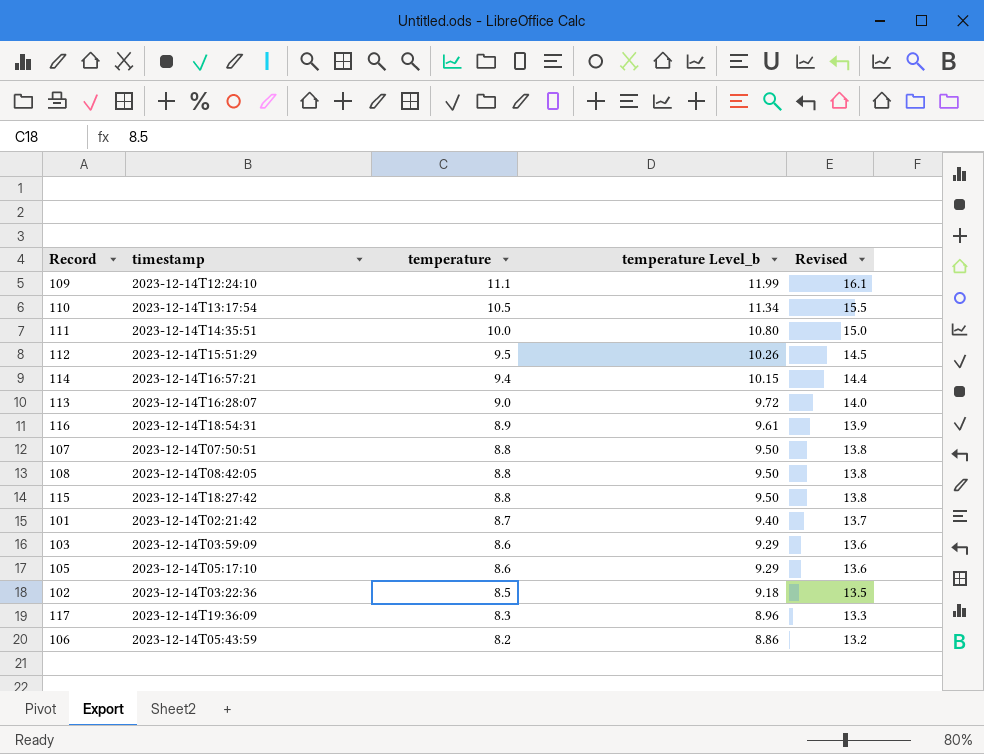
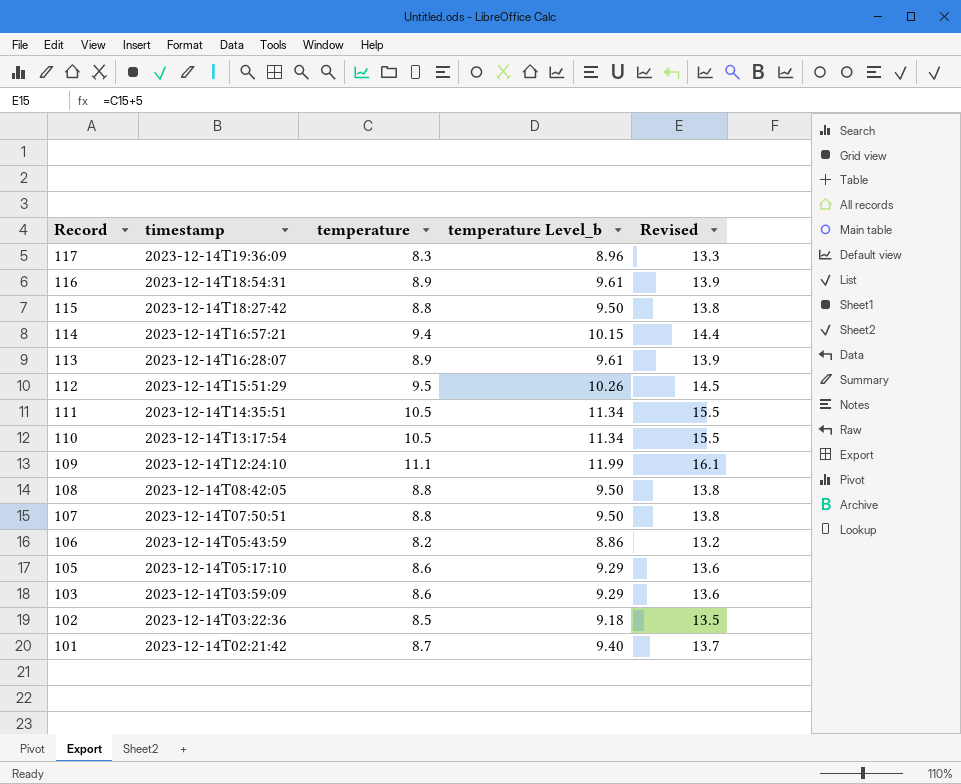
row order: temperature descending -> Record descending
113 | temperature: 9.0 -> 8.9
113 | temperature Level_b: 9.72 -> 9.61
113 | Revised: 14.0 -> 13.9
111 | temperature: 10.0 -> 10.5
111 | temperature Level_b: 10.80 -> 11.34
111 | Revised: 15.0 -> 15.5

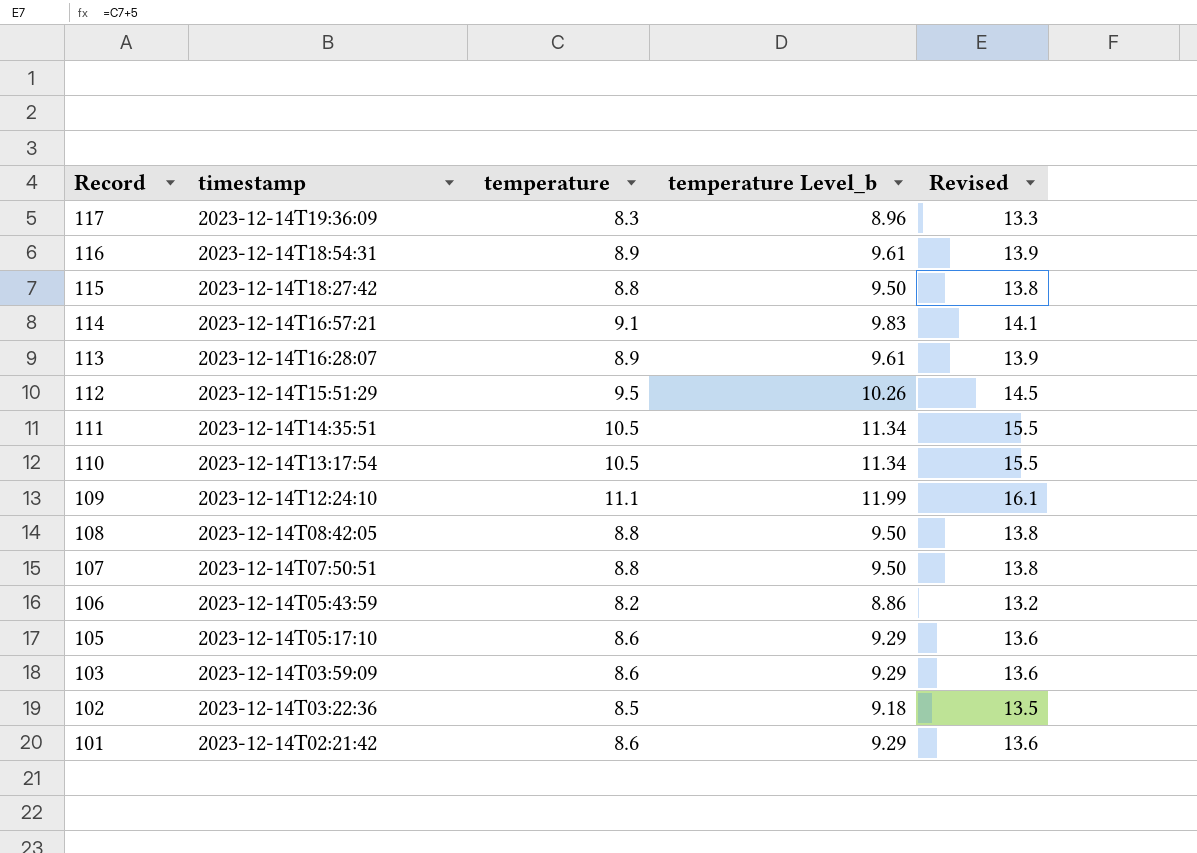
114 | temperature: 9.4 -> 9.1
114 | temperature Level_b: 10.15 -> 9.83
114 | Revised: 14.4 -> 14.1
101 | temperature: 8.7 -> 8.6
101 | temperature Level_b: 9.40 -> 9.29
101 | Revised: 13.7 -> 13.6

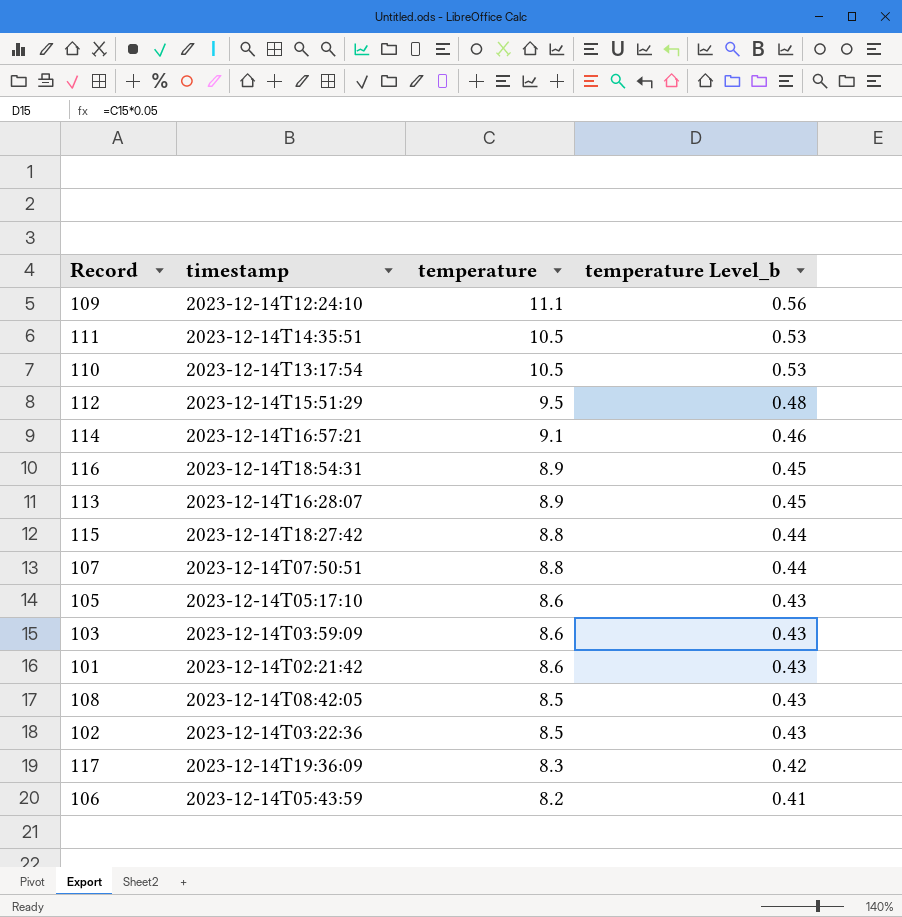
row order: Record descending -> temperature descending
column Revised | formula: [temperature] + 5 -> none
column temperature Level_b | formula: [temperature] * 1.08 -> [temperature] * 0.05
108 | temperature: 8.8 -> 8.5

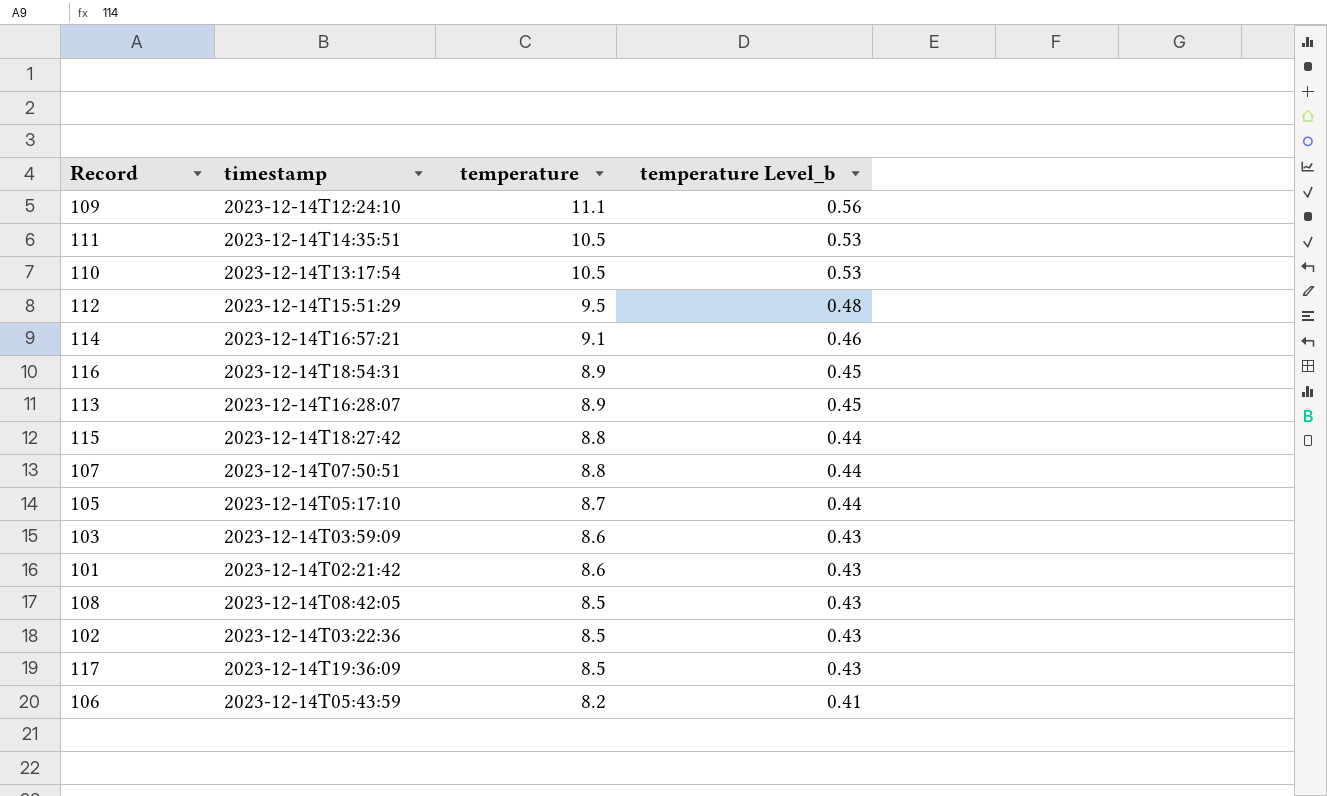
105 | temperature: 8.6 -> 8.7
105 | temperature Level_b: 0.43 -> 0.44
117 | temperature: 8.3 -> 8.5
117 | temperature Level_b: 0.42 -> 0.43

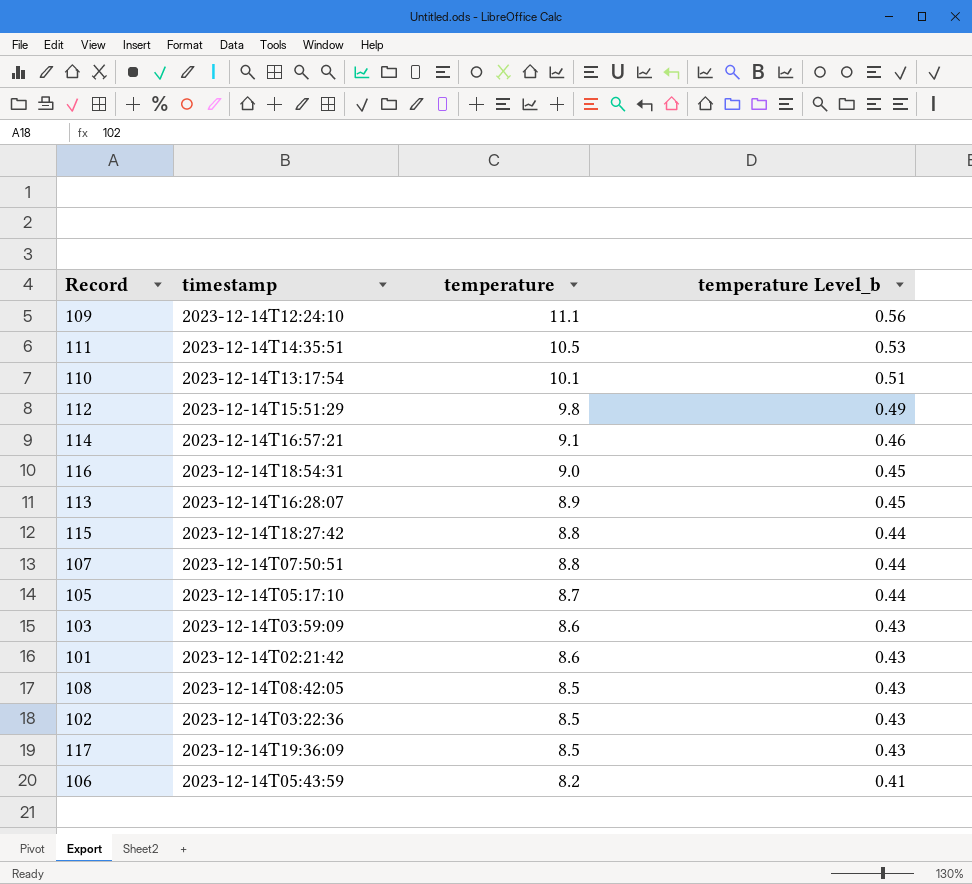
110 | temperature: 10.5 -> 10.1
110 | temperature Level_b: 0.53 -> 0.51
112 | temperature: 9.5 -> 9.8
112 | temperature Level_b: 0.48 -> 0.49
116 | temperature: 8.9 -> 9.0

